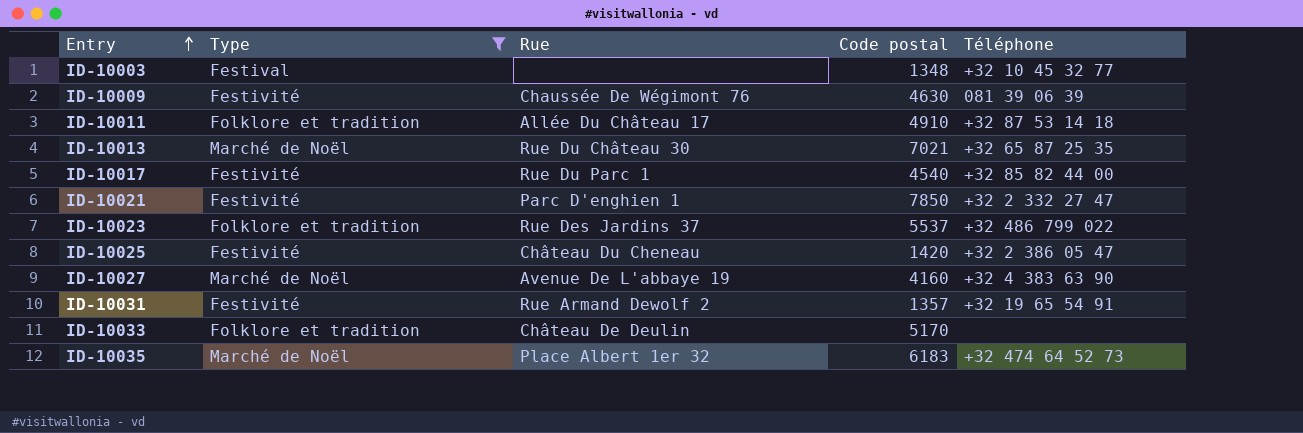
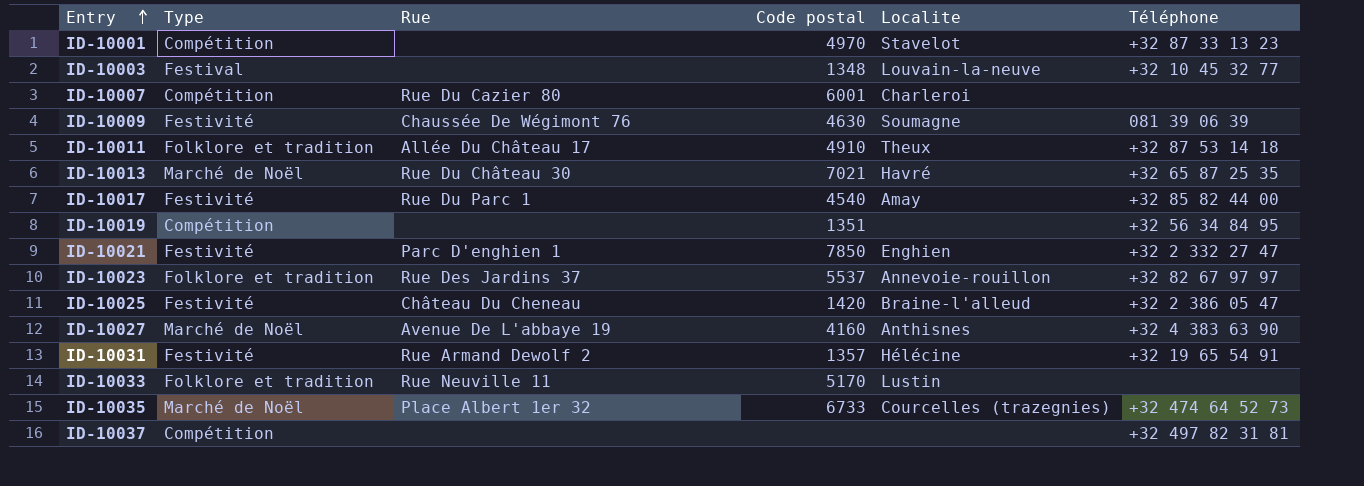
filter: Type != Compétition -> none
column Localite | position: none -> 5
ID-10023 | Téléphone: +32 486 799 022 -> +32 82 67 97 97
ID-10033 | Rue: Château De Deulin -> Rue Neuville 11
ID-10035 | Code postal: 6183 -> 6733

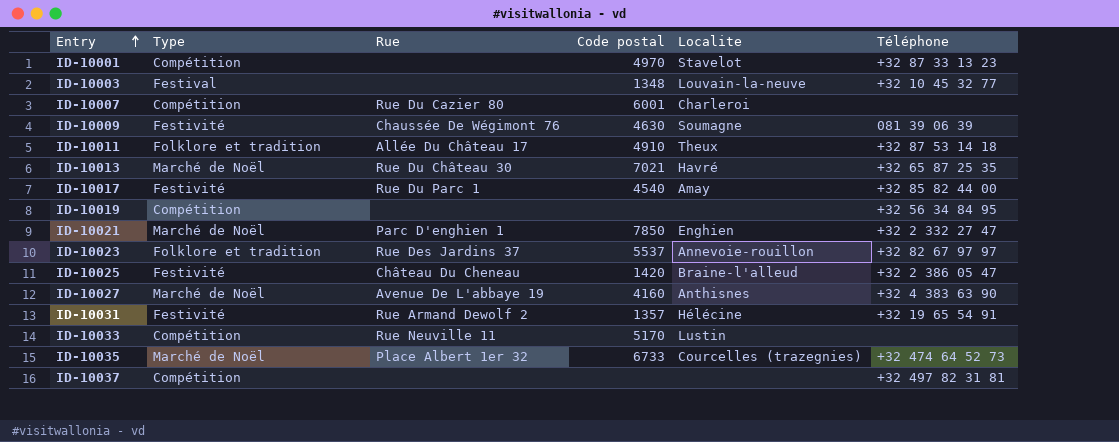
ID-10019 | Code postal: 1351 -> none
ID-10021 | Type: Festivité -> Marché de Noël
ID-10033 | Type: Folklore et tradition -> Compétition

